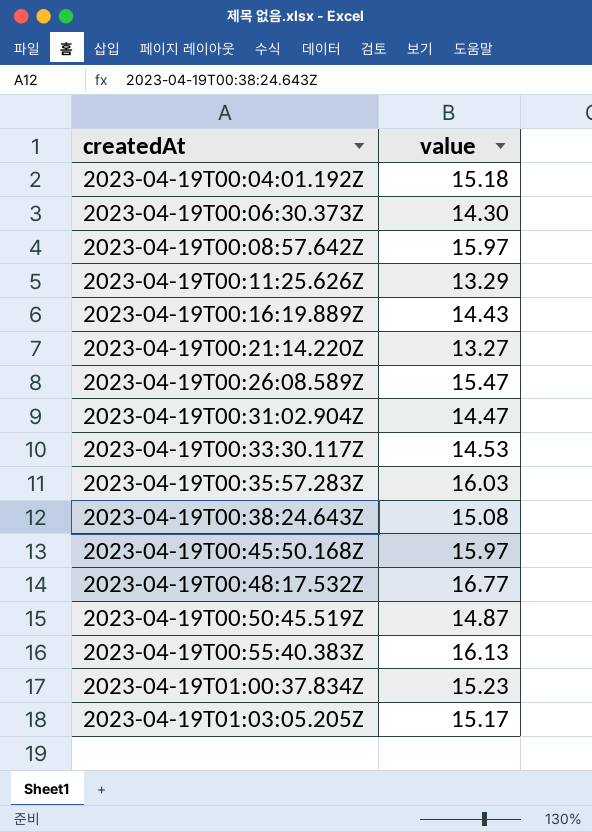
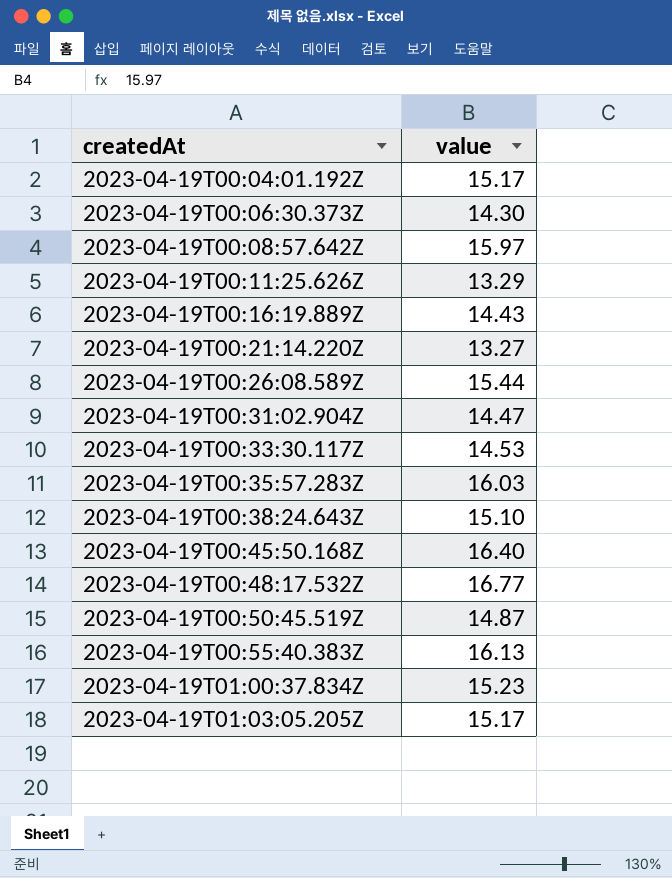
2023-04-19T00:04:01.192Z | value: 15.18 -> 15.17
2023-04-19T00:26:08.589Z | value: 15.47 -> 15.44
2023-04-19T00:38:24.643Z | value: 15.08 -> 15.10
2023-04-19T00:45:50.168Z | value: 15.97 -> 16.40

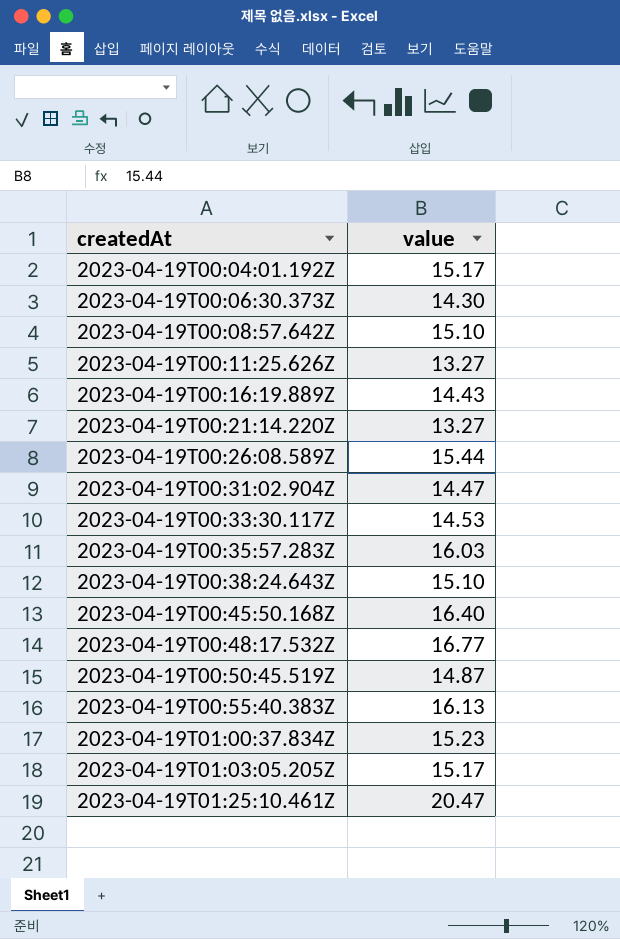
2023-04-19T00:08:57.642Z | value: 15.97 -> 15.10
2023-04-19T00:11:25.626Z | value: 13.29 -> 13.27
row 2023-04-19T01:25:10.461Z: none -> 20.47

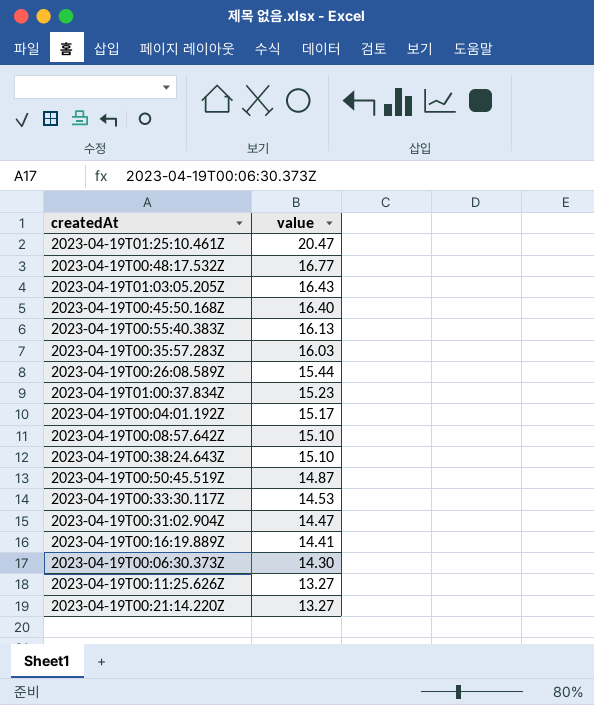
row order: createdAt ascending -> value descending
2023-04-19T01:03:05.205Z | value: 15.17 -> 16.43
2023-04-19T00:16:19.889Z | value: 14.43 -> 14.41

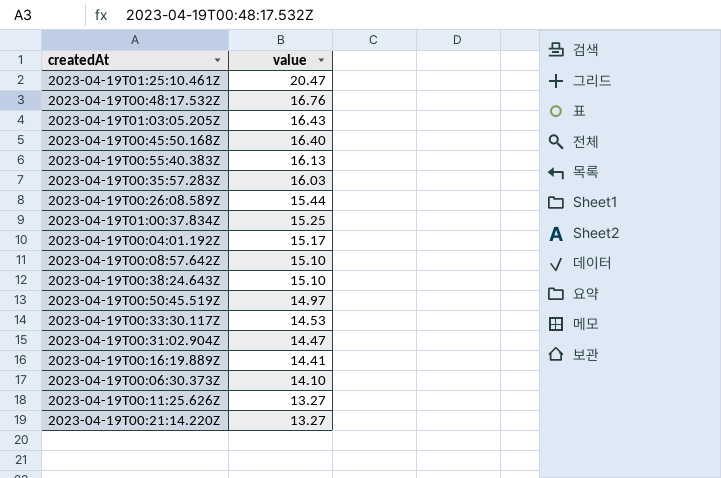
2023-04-19T00:48:17.532Z | value: 16.77 -> 16.76
2023-04-19T01:00:37.834Z | value: 15.23 -> 15.25
2023-04-19T00:50:45.519Z | value: 14.87 -> 14.97
2023-04-19T00:06:30.373Z | value: 14.30 -> 14.10

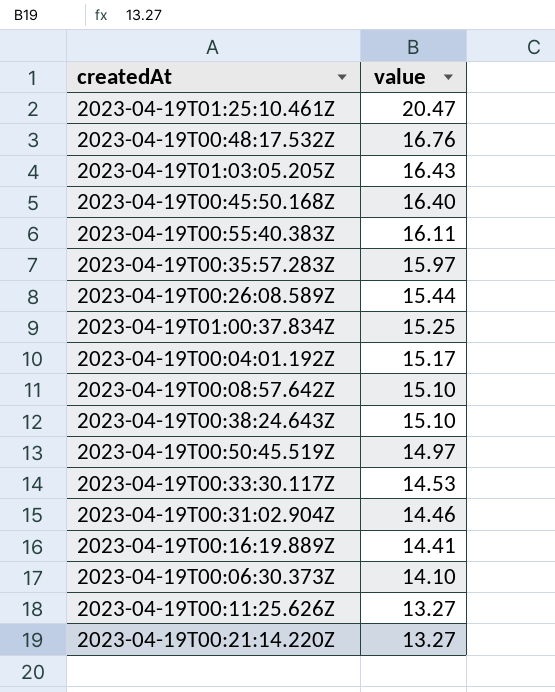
2023-04-19T00:55:40.383Z | value: 16.13 -> 16.11
2023-04-19T00:35:57.283Z | value: 16.03 -> 15.97
2023-04-19T00:31:02.904Z | value: 14.47 -> 14.46

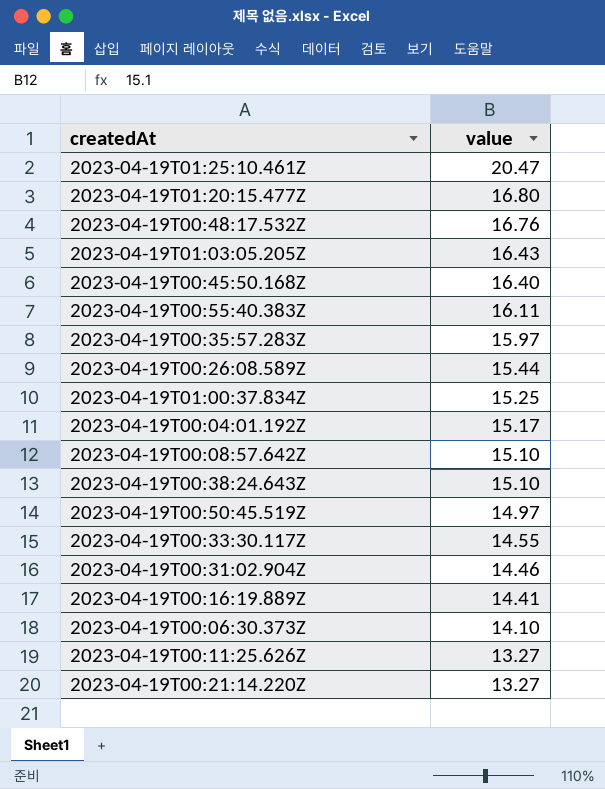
row 2023-04-19T01:20:15.477Z: none -> 16.80
2023-04-19T00:33:30.117Z | value: 14.53 -> 14.55

